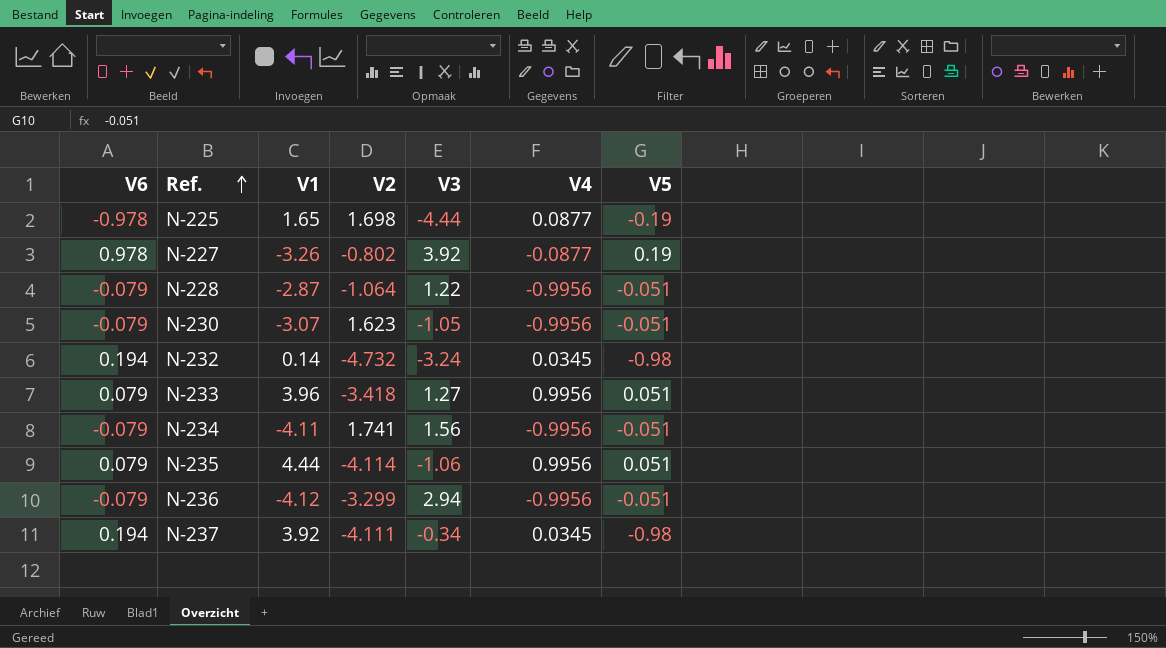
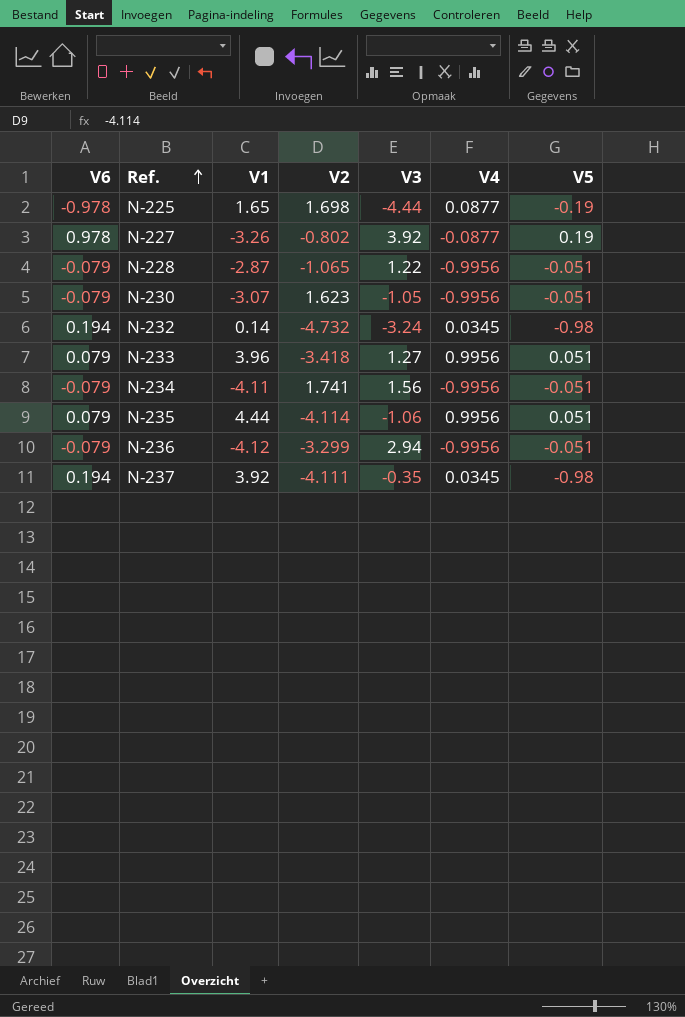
N-228 | V2: -1.064 -> -1.065
N-237 | V3: -0.34 -> -0.35

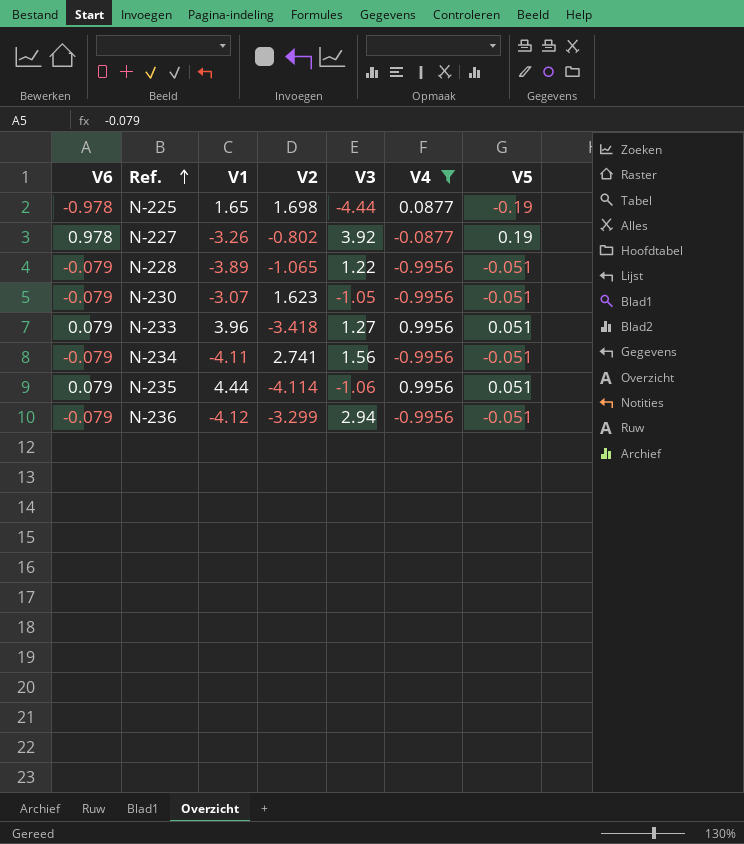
filter: none -> V4 != 0.0345
N-228 | V1: -2.87 -> -3.89
N-234 | V2: 1.741 -> 2.741

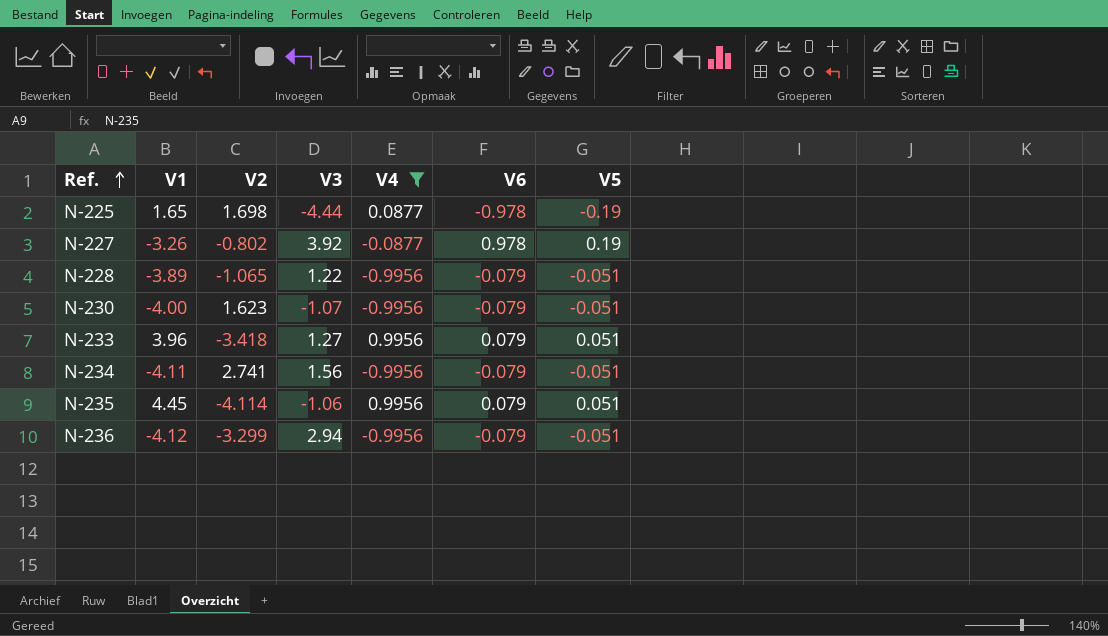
column V6 | position: 1 -> 6
N-230 | V1: -3.07 -> -4.00
N-230 | V3: -1.05 -> -1.07
N-235 | V1: 4.44 -> 4.45

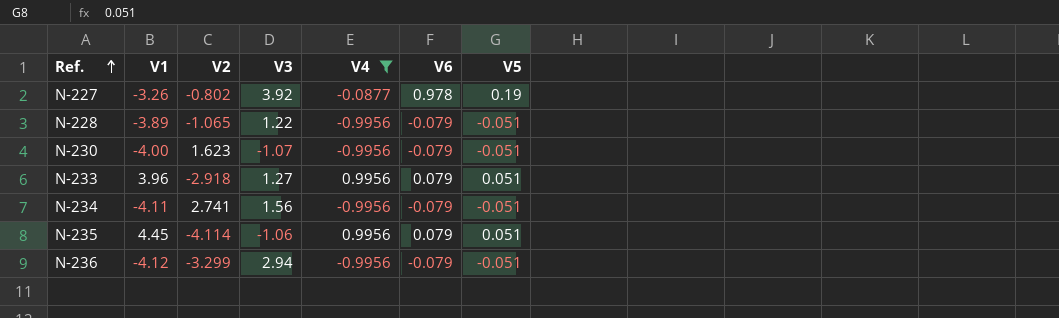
row N-225: 1.65 | 1.698 | -4.44 | 0.0877 | -0.978 | -0.19 -> none
N-233 | V2: -3.418 -> -2.918

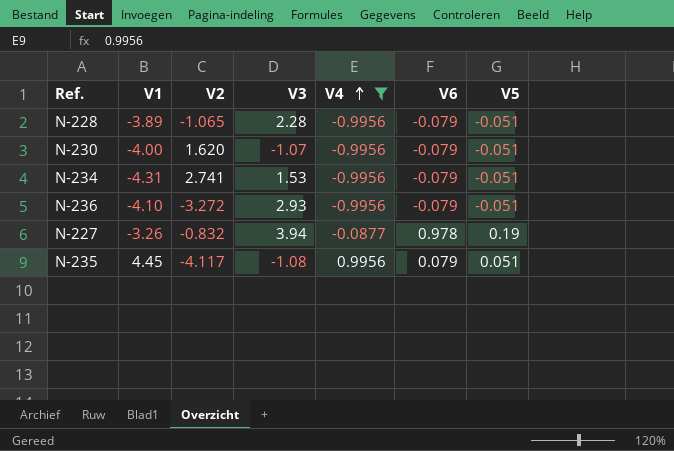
row order: Ref. ascending -> V4 ascending
row N-233: 3.96 | -2.918 | 1.27 | 0.9956 | 0.079 | 0.051 -> none
N-228 | V3: 1.22 -> 2.28
N-230 | V2: 1.623 -> 1.620
N-234 | V1: -4.11 -> -4.31
N-234 | V3: 1.56 -> 1.53
N-236 | V1: -4.12 -> -4.10
N-236 | V2: -3.299 -> -3.272
N-236 | V3: 2.94 -> 2.93
N-227 | V2: -0.802 -> -0.832
N-227 | V3: 3.92 -> 3.94
N-235 | V2: -4.114 -> -4.117
N-235 | V3: -1.06 -> -1.08

